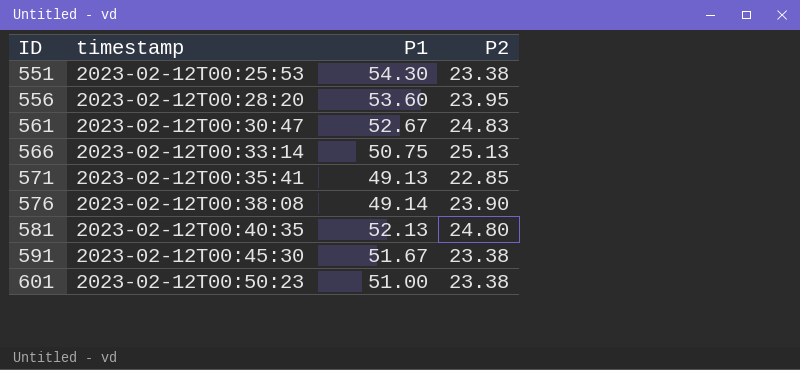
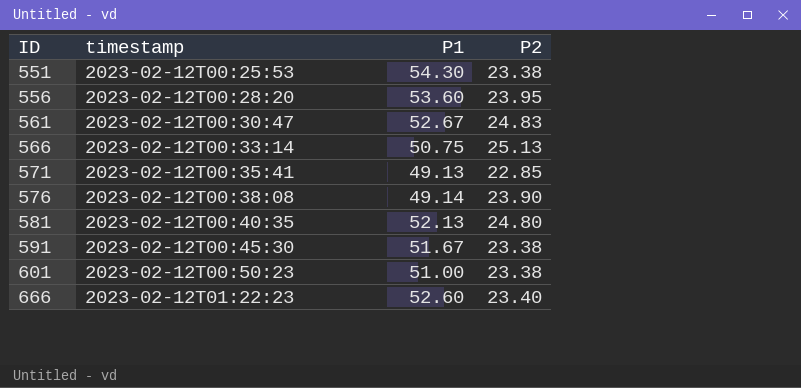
row 666: none -> 2023-02-12T01:22:23 | 52.60 | 23.40

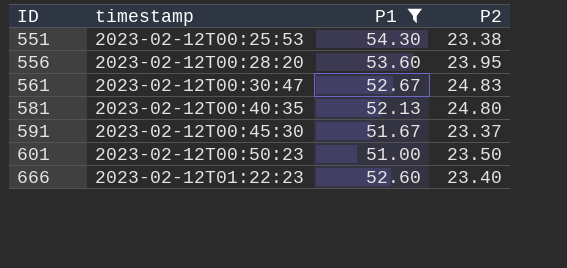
filter: none -> P1 >= 51.00
591 | P2: 23.38 -> 23.37
601 | P2: 23.38 -> 23.50

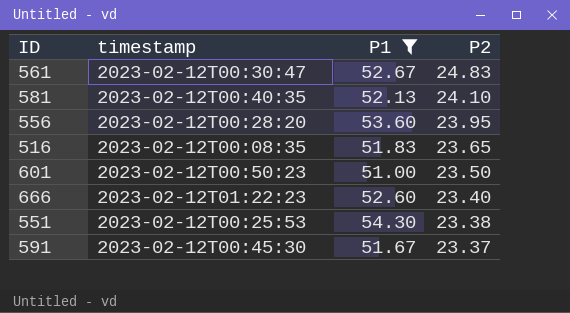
row order: ID ascending -> P2 descending
581 | P2: 24.80 -> 24.10
row 516: none -> 2023-02-12T00:08:35 | 51.83 | 23.65

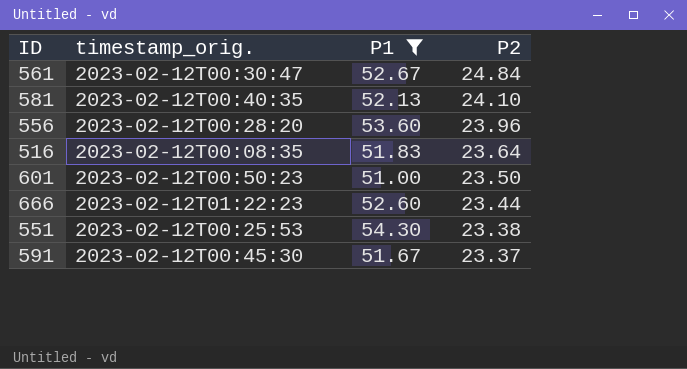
column name: timestamp -> timestamp_orig.
561 | P2: 24.83 -> 24.84
556 | P2: 23.95 -> 23.96
516 | P2: 23.65 -> 23.64
666 | P2: 23.40 -> 23.44

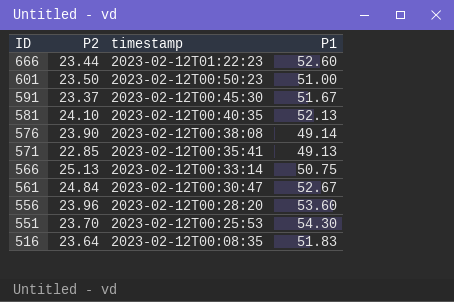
filter: P1 >= 51.00 -> none
row order: P2 descending -> ID descending
column P2 | position: 4 -> 2
column name: timestamp_orig. -> timestamp
551 | P2: 23.38 -> 23.70

